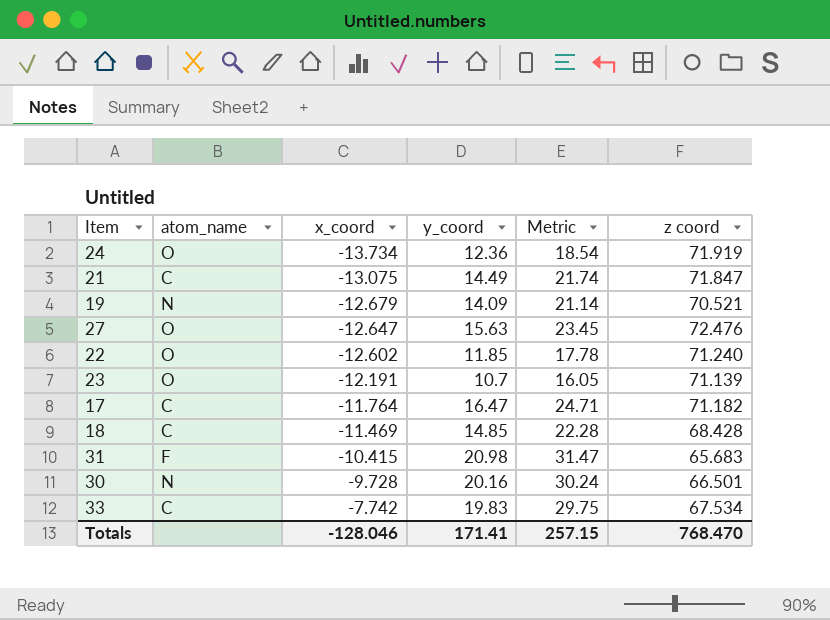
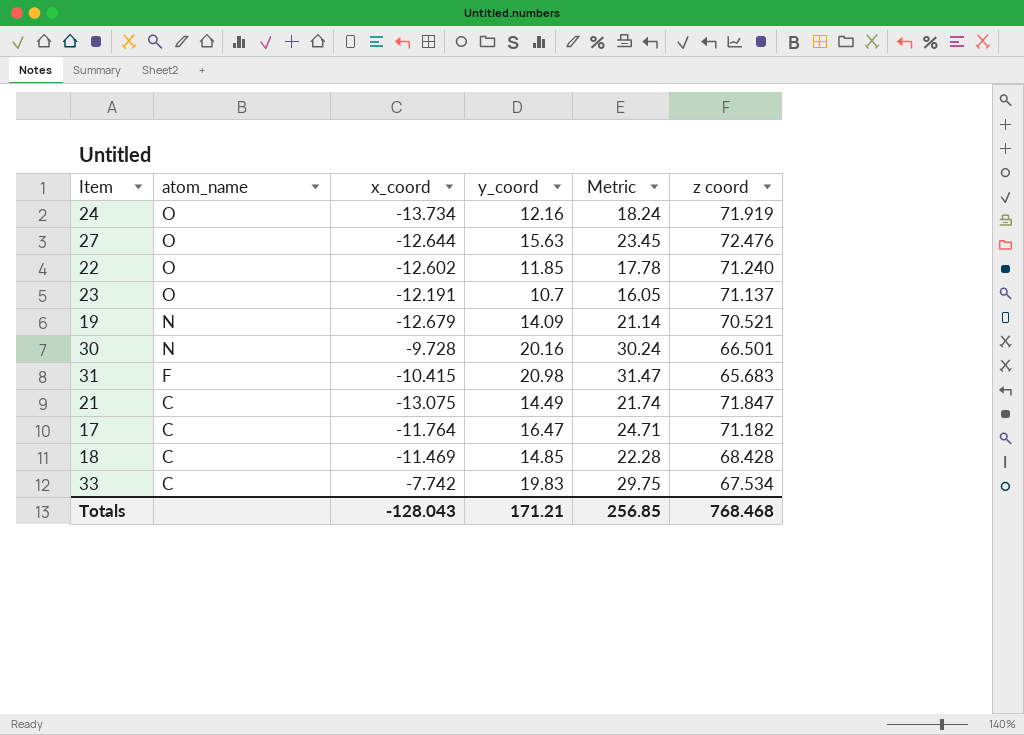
row order: x_coord ascending -> atom_name descending
24 | y_coord: 12.36 -> 12.16
24 | Metric: 18.54 -> 18.24
27 | x_coord: -12.647 -> -12.644
23 | z coord: 71.139 -> 71.137
Totals | x_coord: -128.046 -> -128.043
Totals | y_coord: 171.41 -> 171.21
Totals | Metric: 257.15 -> 256.85
Totals | z coord: 768.470 -> 768.468

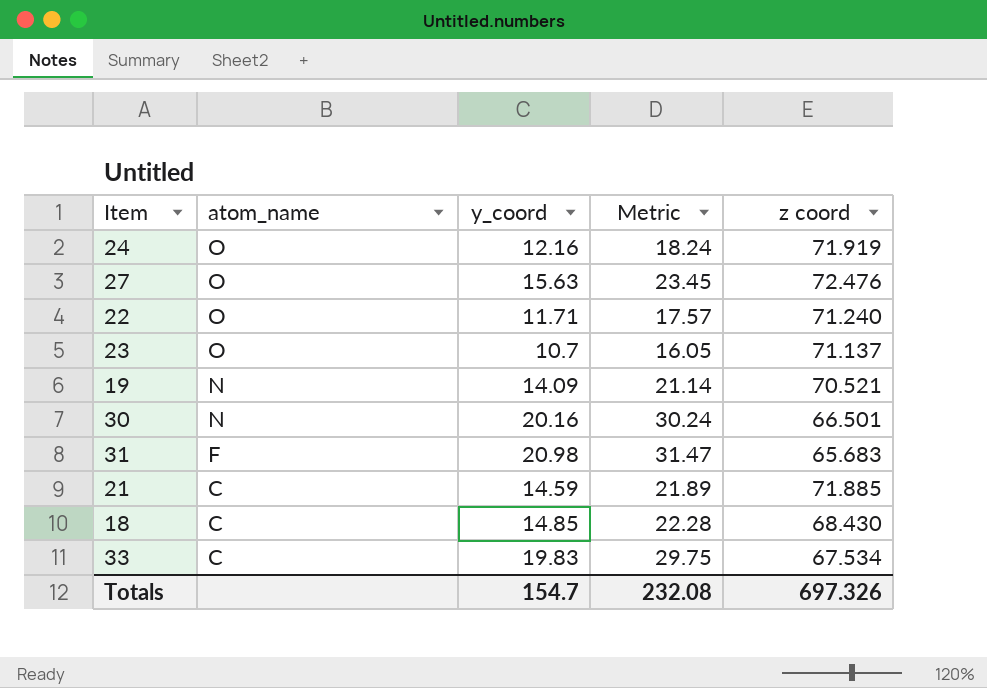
column x_coord | position: 3 -> none
row 17: C | -11.764 | 16.47 | 24.71 | 71.182 -> none
22 | y_coord: 11.85 -> 11.71
22 | Metric: 17.78 -> 17.57
21 | y_coord: 14.49 -> 14.59
21 | Metric: 21.74 -> 21.89
21 | z coord: 71.847 -> 71.885
18 | z coord: 68.428 -> 68.430
Totals | y_coord: 171.21 -> 154.7
Totals | Metric: 256.85 -> 232.08
Totals | z coord: 768.468 -> 697.326

